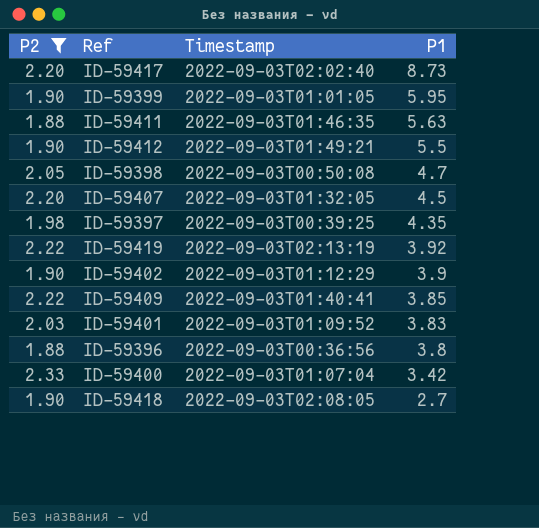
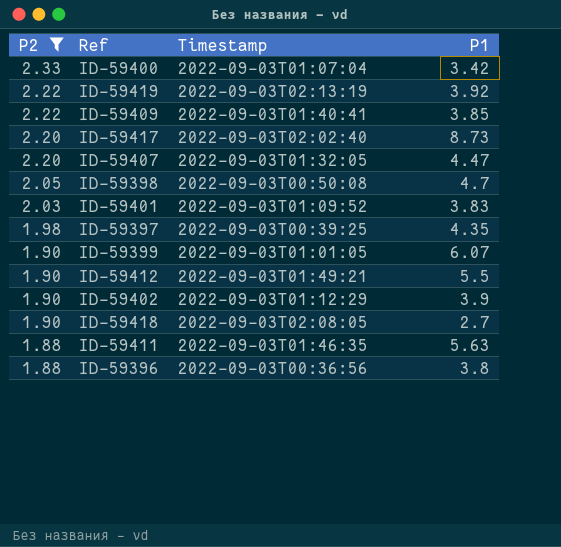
row order: P1 descending -> P2 descending
ID-59407 | P1: 4.5 -> 4.47
ID-59399 | P1: 5.95 -> 6.07

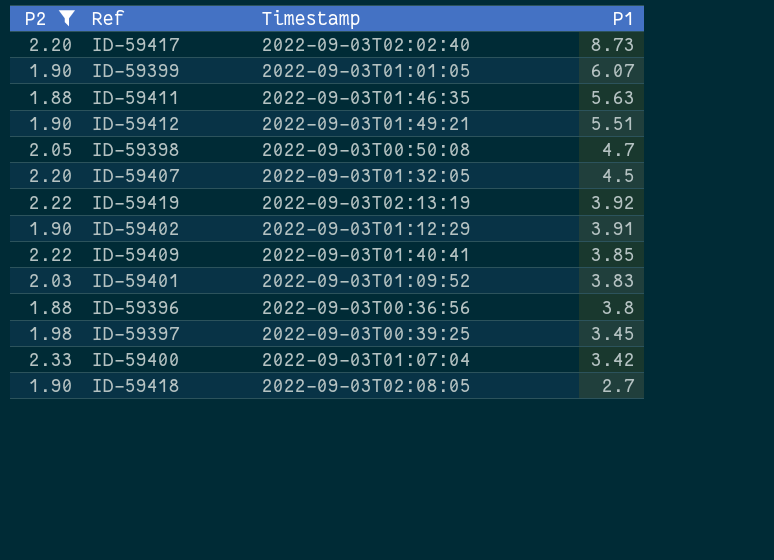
row order: P2 descending -> P1 descending
ID-59412 | P1: 5.5 -> 5.51
ID-59407 | P1: 4.47 -> 4.5
ID-59402 | P1: 3.9 -> 3.91
ID-59397 | P1: 4.35 -> 3.45

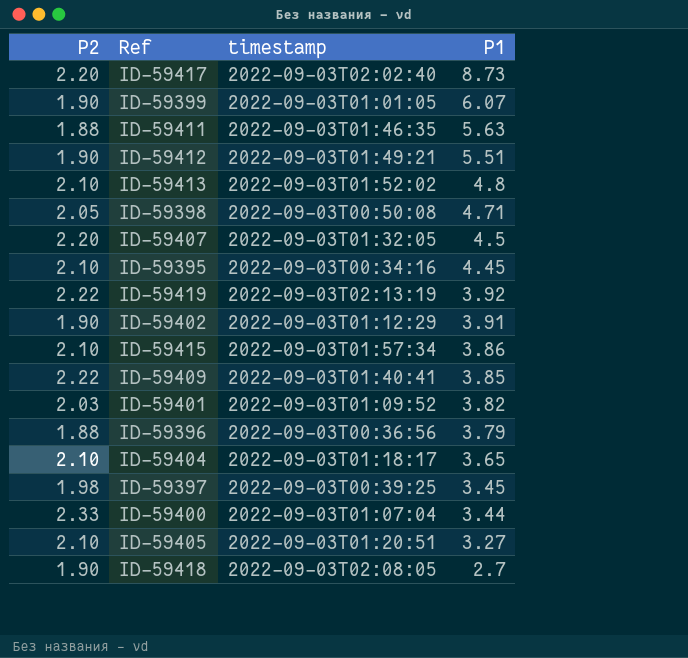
filter: P2 != 2.10 -> none
column name: Timestamp -> timestamp
ID-59398 | P1: 4.7 -> 4.71
ID-59401 | P1: 3.83 -> 3.82
ID-59396 | P1: 3.8 -> 3.79
ID-59400 | P1: 3.42 -> 3.44

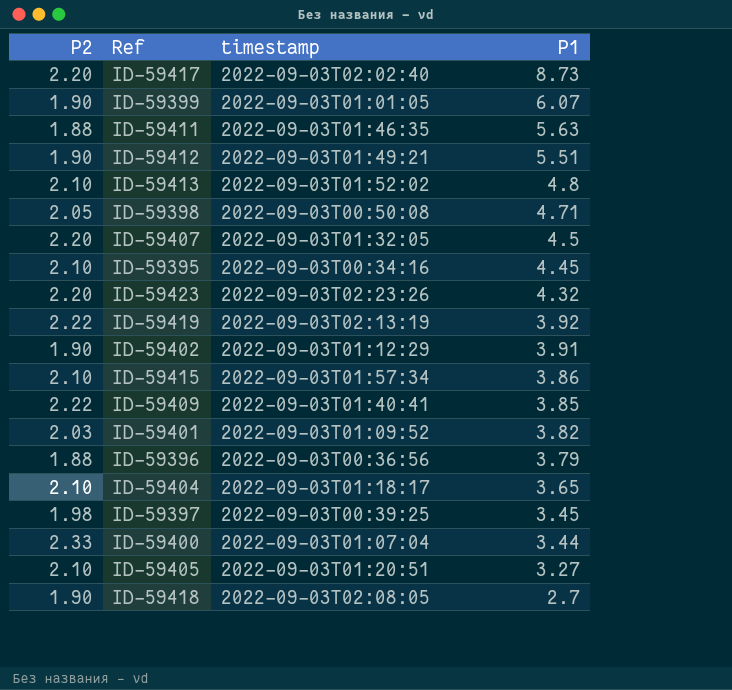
row ID-59423: none -> 2.20 | 2022-09-03T02:23:26 | 4.32

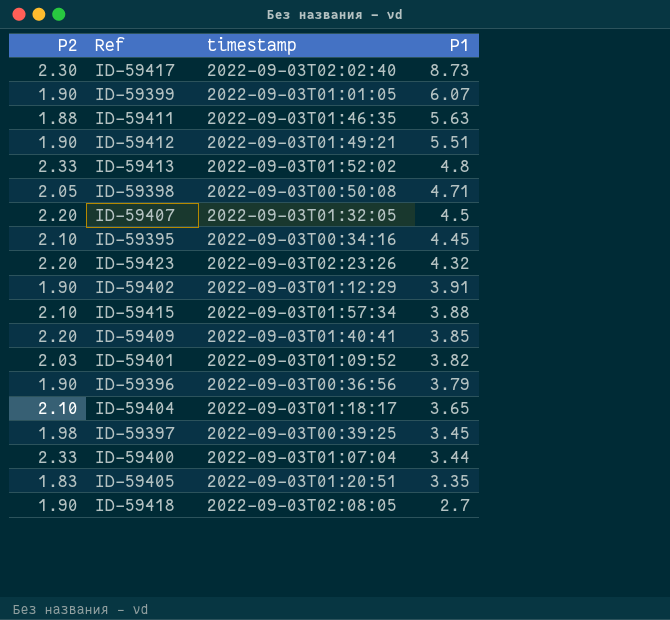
row ID-59419: 2.22 | 2022-09-03T02:13:19 | 3.92 -> none
ID-59417 | P2: 2.20 -> 2.30
ID-59413 | P2: 2.10 -> 2.33
ID-59415 | P1: 3.86 -> 3.88
ID-59409 | P2: 2.22 -> 2.20
ID-59396 | P2: 1.88 -> 1.90
ID-59405 | P2: 2.10 -> 1.83
ID-59405 | P1: 3.27 -> 3.35

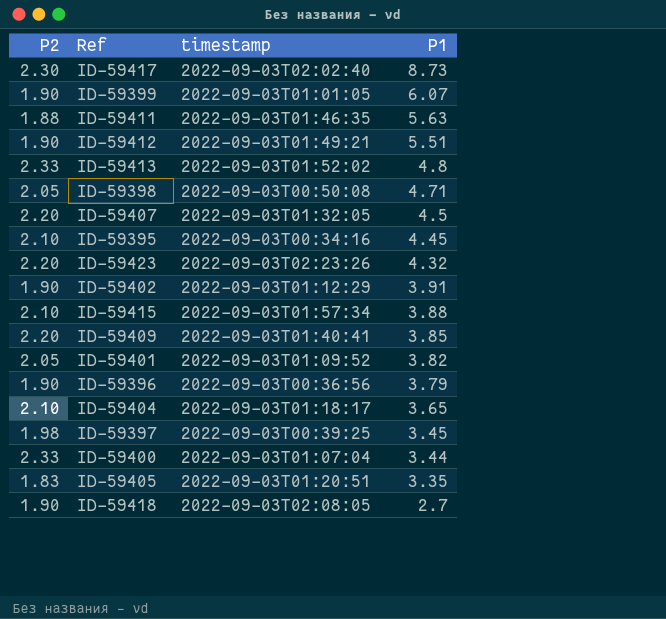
ID-59401 | P2: 2.03 -> 2.05

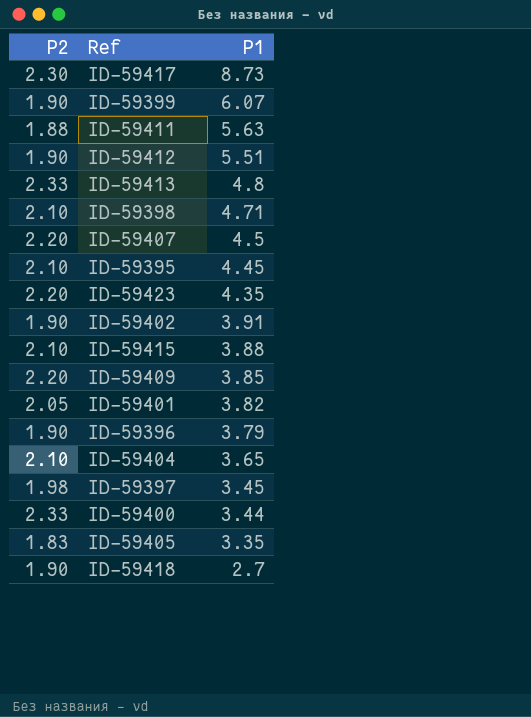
column timestamp | position: 3 -> none
ID-59398 | P2: 2.05 -> 2.10
ID-59423 | P1: 4.32 -> 4.35

